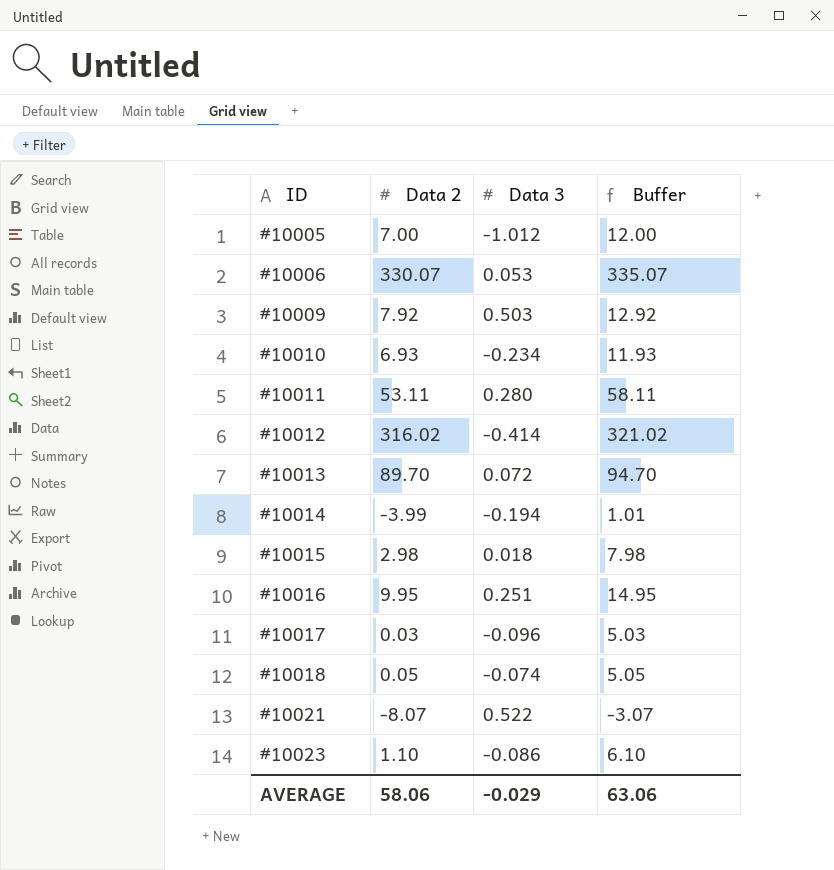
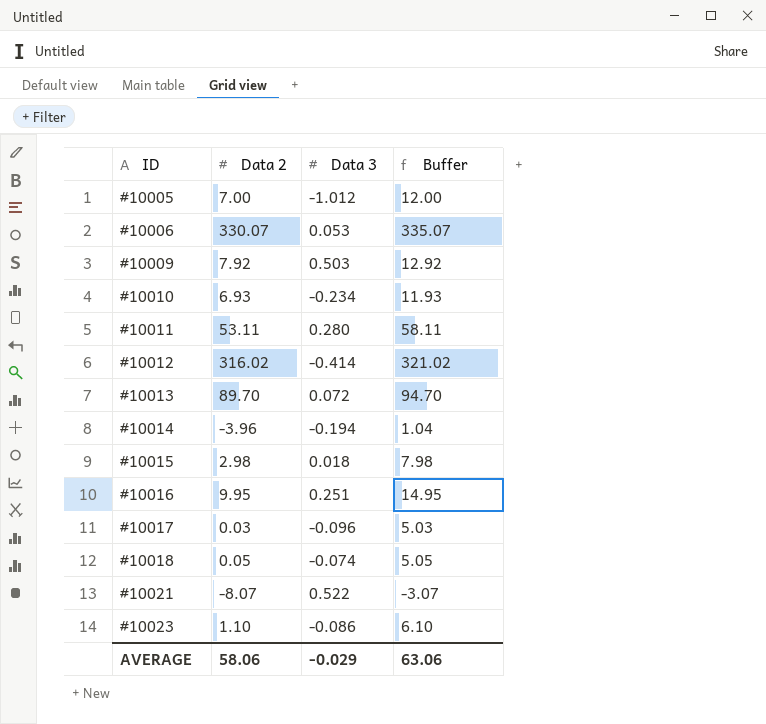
#10014 | Data 2: -3.99 -> -3.96
#10014 | Buffer: 1.01 -> 1.04

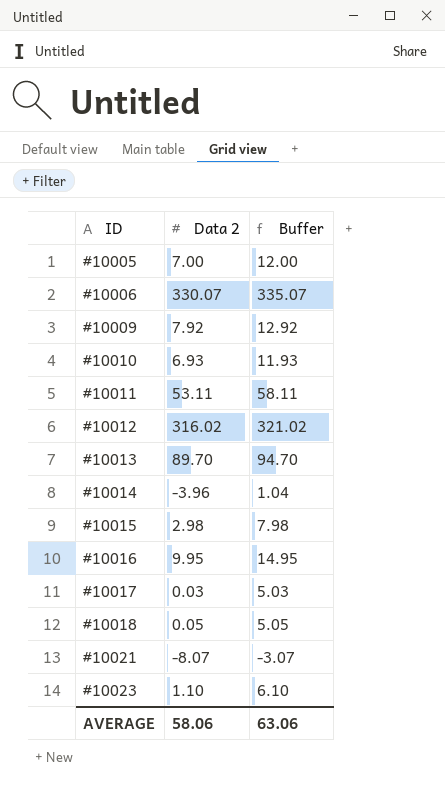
column Data 3 | position: 3 -> none

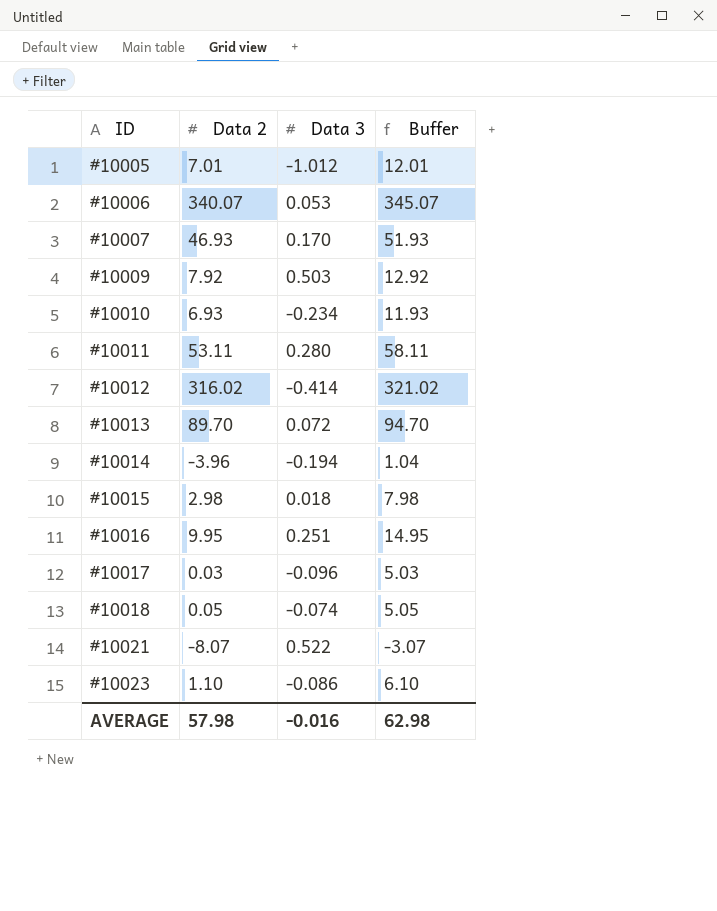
column Data 3 | position: none -> 3
#10005 | Data 2: 7.00 -> 7.01
#10005 | Buffer: 12.00 -> 12.01
#10006 | Data 2: 330.07 -> 340.07
#10006 | Buffer: 335.07 -> 345.07
row #10007: none -> 46.93 | 0.170 | 51.93
AVERAGE | Data 2: 58.06 -> 57.98
AVERAGE | Buffer: 63.06 -> 62.98

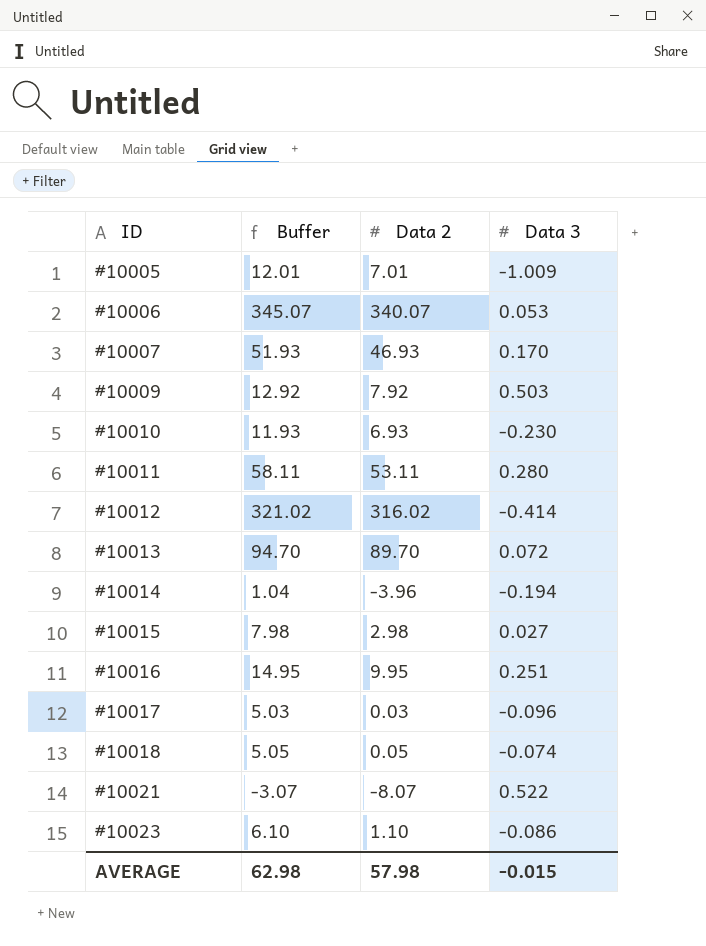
column Buffer | position: 4 -> 2
#10005 | Data 3: -1.012 -> -1.009
#10010 | Data 3: -0.234 -> -0.230
#10015 | Data 3: 0.018 -> 0.027
AVERAGE | Data 3: -0.016 -> -0.015

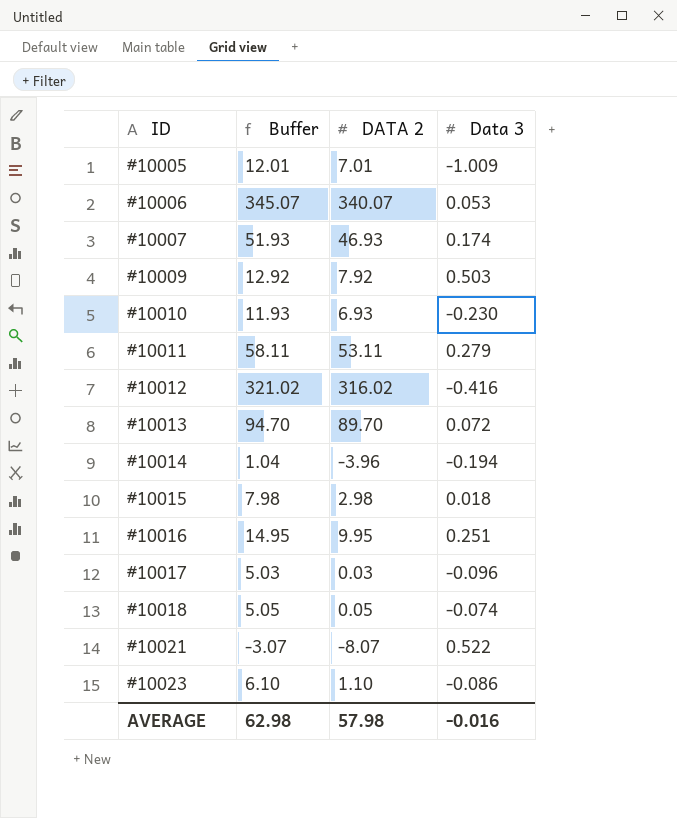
column name: Data 2 -> DATA 2
#10007 | Data 3: 0.170 -> 0.174
#10011 | Data 3: 0.280 -> 0.279
#10012 | Data 3: -0.414 -> -0.416
#10015 | Data 3: 0.027 -> 0.018
AVERAGE | Data 3: -0.015 -> -0.016

